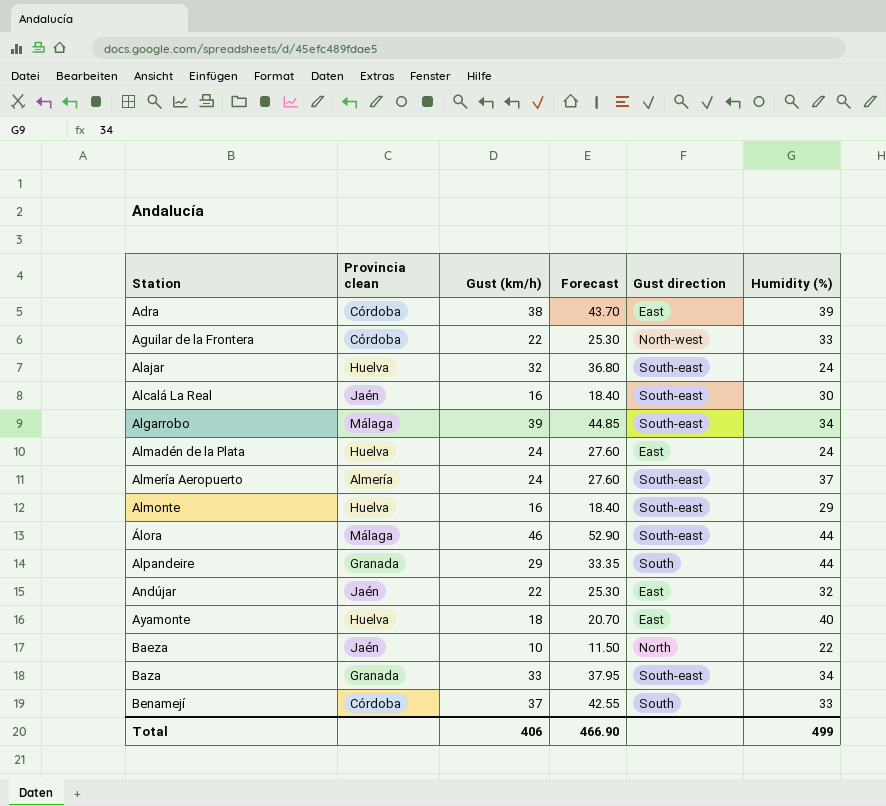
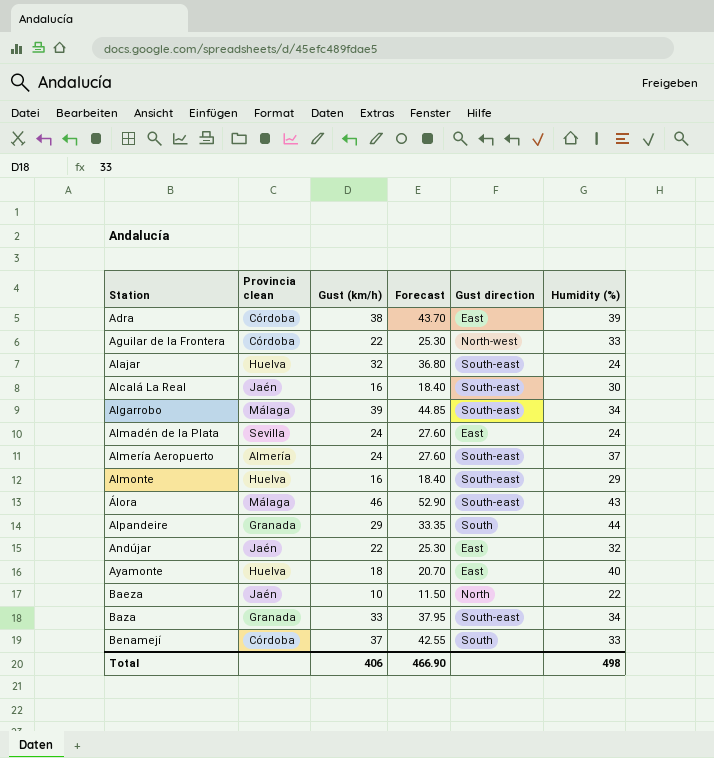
Almadén de la Plata | Provincia clean: Huelva -> Sevilla
Álora | Humidity (%): 44 -> 43
Total | Humidity (%): 499 -> 498

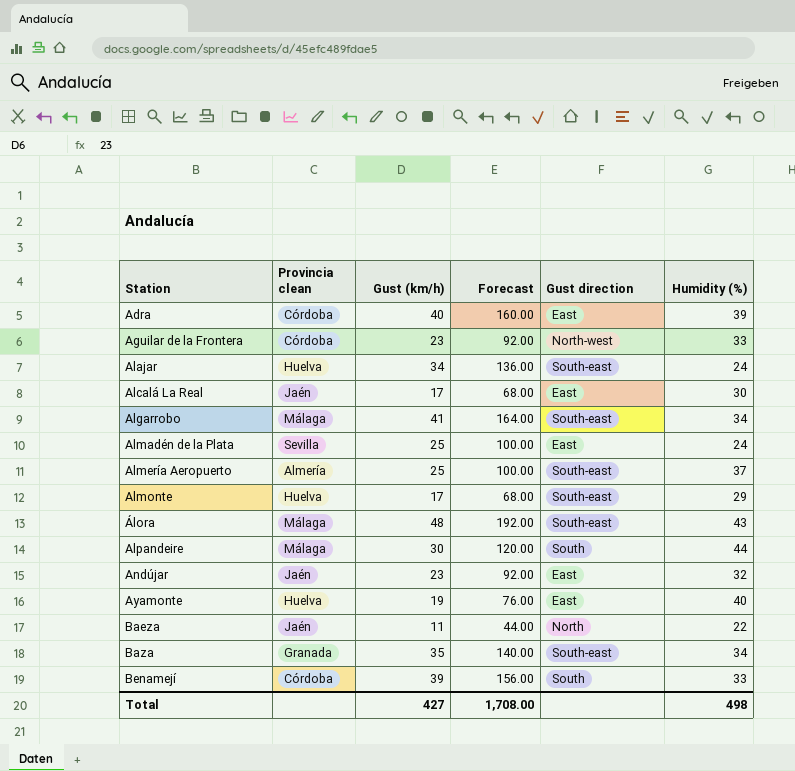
column Forecast | formula: [Gust (km/h)] * 1.15 -> [Gust (km/h)] * 4
Adra | Gust (km/h): 38 -> 40
Aguilar de la Frontera | Gust (km/h): 22 -> 23
Alajar | Gust (km/h): 32 -> 34
Alcalá La Real | Gust (km/h): 16 -> 17
Alcalá La Real | Gust direction: South-east -> East
Algarrobo | Gust (km/h): 39 -> 41
Almadén de la Plata | Gust (km/h): 24 -> 25
Almería Aeropuerto | Gust (km/h): 24 -> 25
Almonte | Gust (km/h): 16 -> 17
Álora | Gust (km/h): 46 -> 48
Alpandeire | Provincia clean: Granada -> Málaga
Alpandeire | Gust (km/h): 29 -> 30
Andújar | Gust (km/h): 22 -> 23
Ayamonte | Gust (km/h): 18 -> 19
Baeza | Gust (km/h): 10 -> 11
Baza | Gust (km/h): 33 -> 35
Benamejí | Gust (km/h): 37 -> 39
Total | Gust (km/h): 406 -> 427
Total | Forecast: 466.90 -> 1,708.00

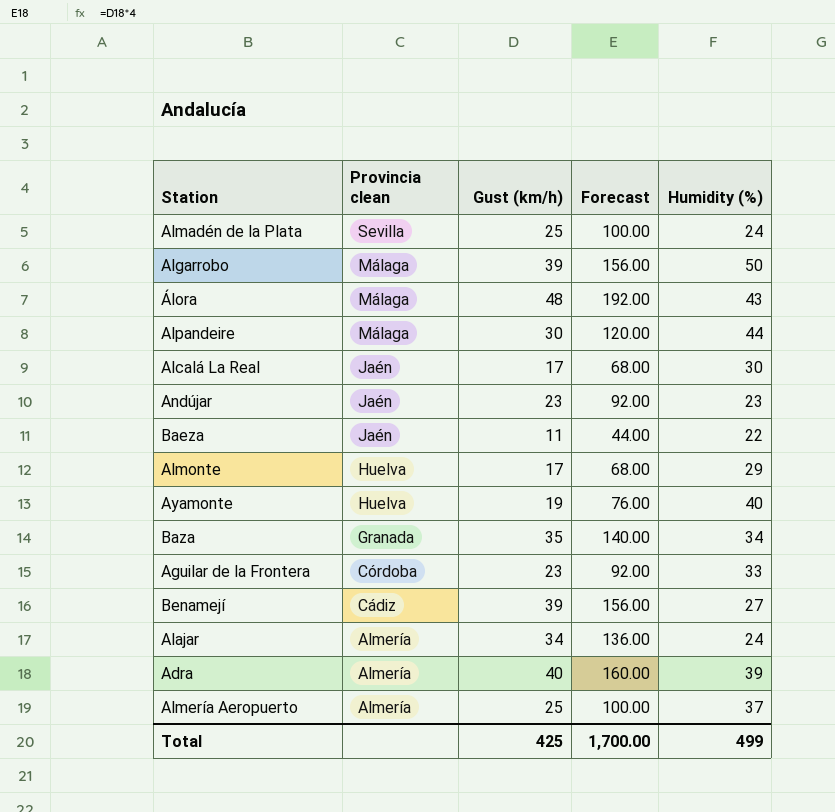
row order: Station ascending -> Provincia clean descending
column Gust direction | position: 5 -> none
Algarrobo | Gust (km/h): 41 -> 39
Algarrobo | Forecast: 164.00 -> 156.00
Algarrobo | Humidity (%): 34 -> 50
Andújar | Humidity (%): 32 -> 23
Benamejí | Provincia clean: Córdoba -> Cádiz
Benamejí | Humidity (%): 33 -> 27
Alajar | Provincia clean: Huelva -> Almería
Adra | Provincia clean: Córdoba -> Almería
Total | Gust (km/h): 427 -> 425
Total | Forecast: 1,708.00 -> 1,700.00
Total | Humidity (%): 498 -> 499

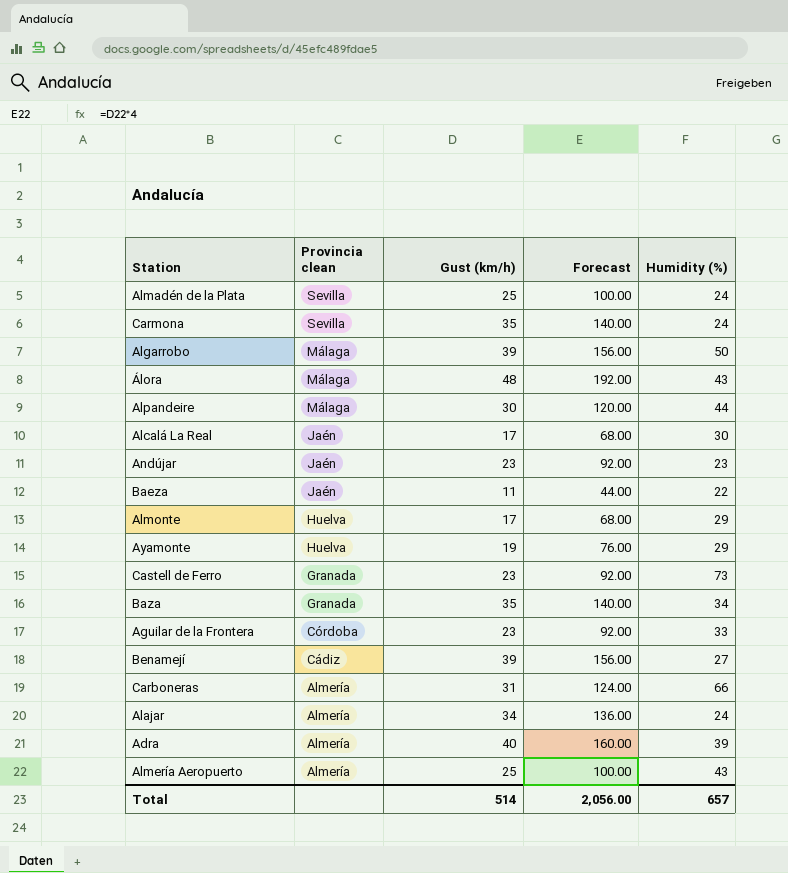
row Carmona: none -> Sevilla | 35 | 140.00 | 24
Ayamonte | Humidity (%): 40 -> 29
row Castell de Ferro: none -> Granada | 23 | 92.00 | 73
row Carboneras: none -> Almería | 31 | 124.00 | 66
Almería Aeropuerto | Humidity (%): 37 -> 43
Total | Gust (km/h): 425 -> 514
Total | Forecast: 1,700.00 -> 2,056.00
Total | Humidity (%): 499 -> 657

